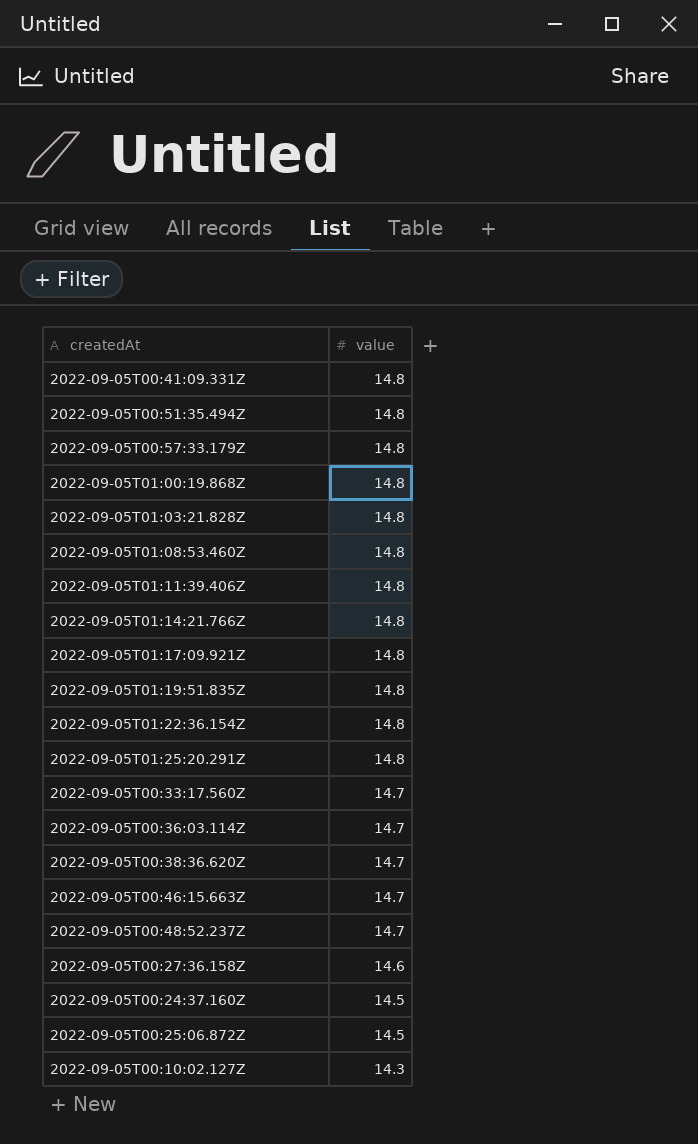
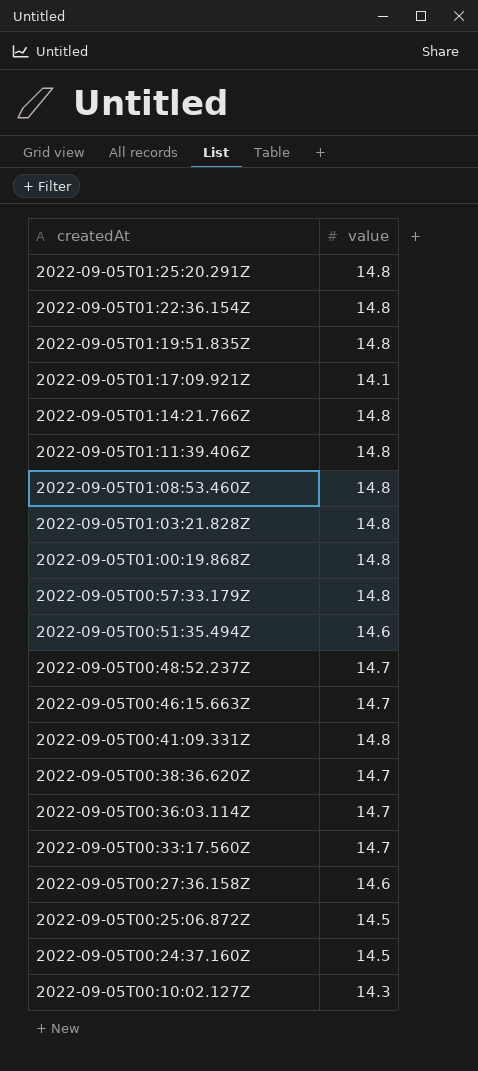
row order: value descending -> createdAt descending
2022-09-05T01:17:09.921Z | value: 14.8 -> 14.1
2022-09-05T00:51:35.494Z | value: 14.8 -> 14.6

